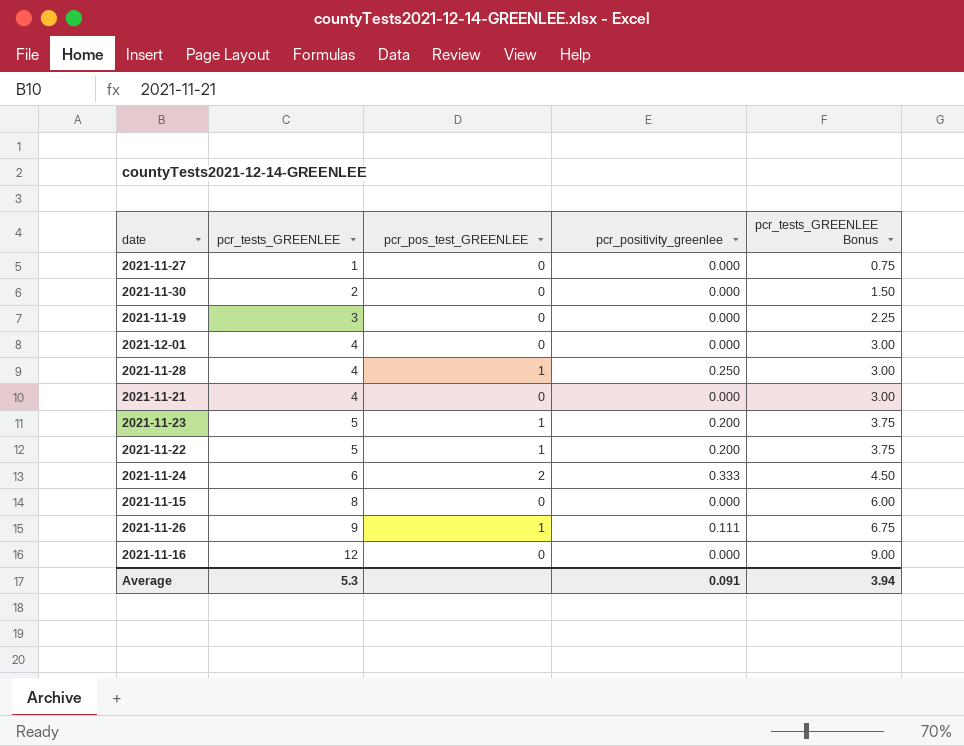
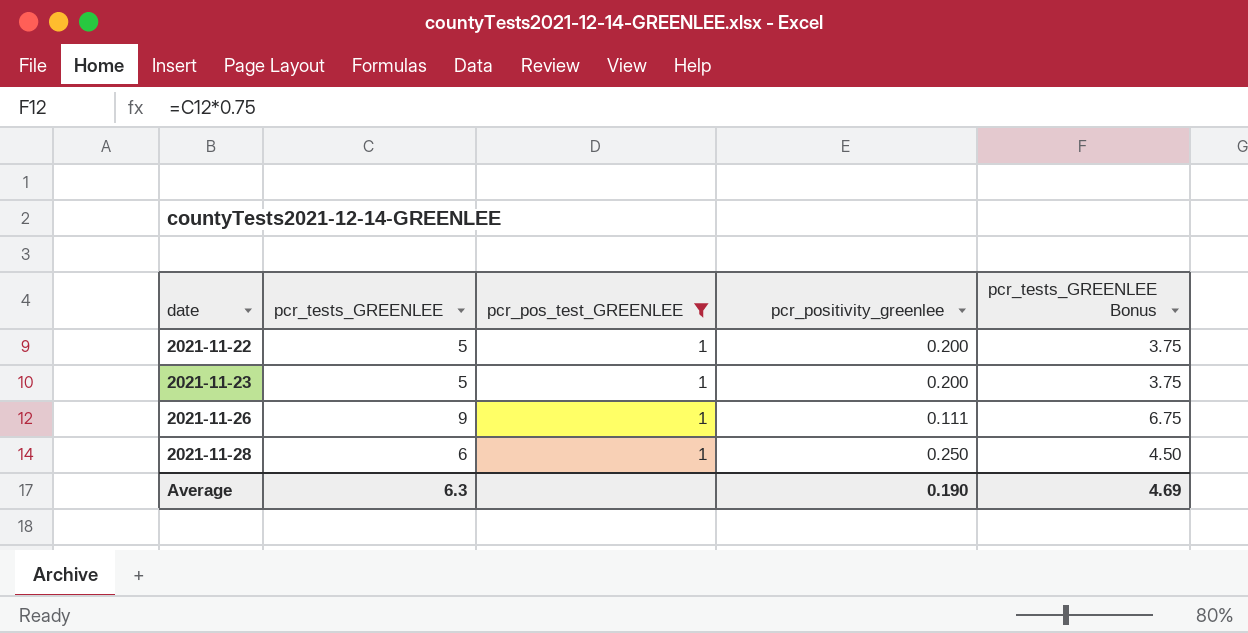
filter: none -> pcr_pos_test_GREENLEE = 1
row order: pcr_tests_GREENLEE ascending -> date ascending
2021-11-28 | pcr_tests_GREENLEE: 4 -> 6
2021-11-28 | pcr_tests_GREENLEE Bonus: 3.00 -> 4.50
Average | pcr_tests_GREENLEE: 5.3 -> 6.3
Average | pcr_positivity_greenlee: 0.091 -> 0.190
Average | pcr_tests_GREENLEE Bonus: 3.94 -> 4.69

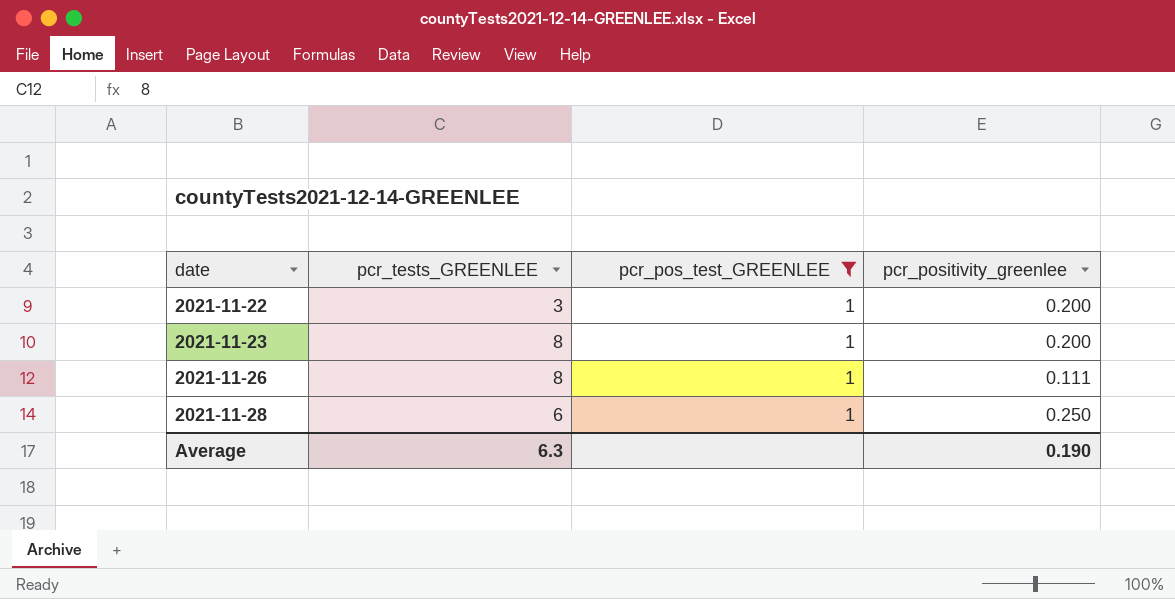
column pcr_tests_GREENLEE Bonus | formula: [pcr_tests_GREENLEE] * 0.75 -> none
2021-11-22 | pcr_tests_GREENLEE: 5 -> 3
2021-11-23 | pcr_tests_GREENLEE: 5 -> 8
2021-11-26 | pcr_tests_GREENLEE: 9 -> 8

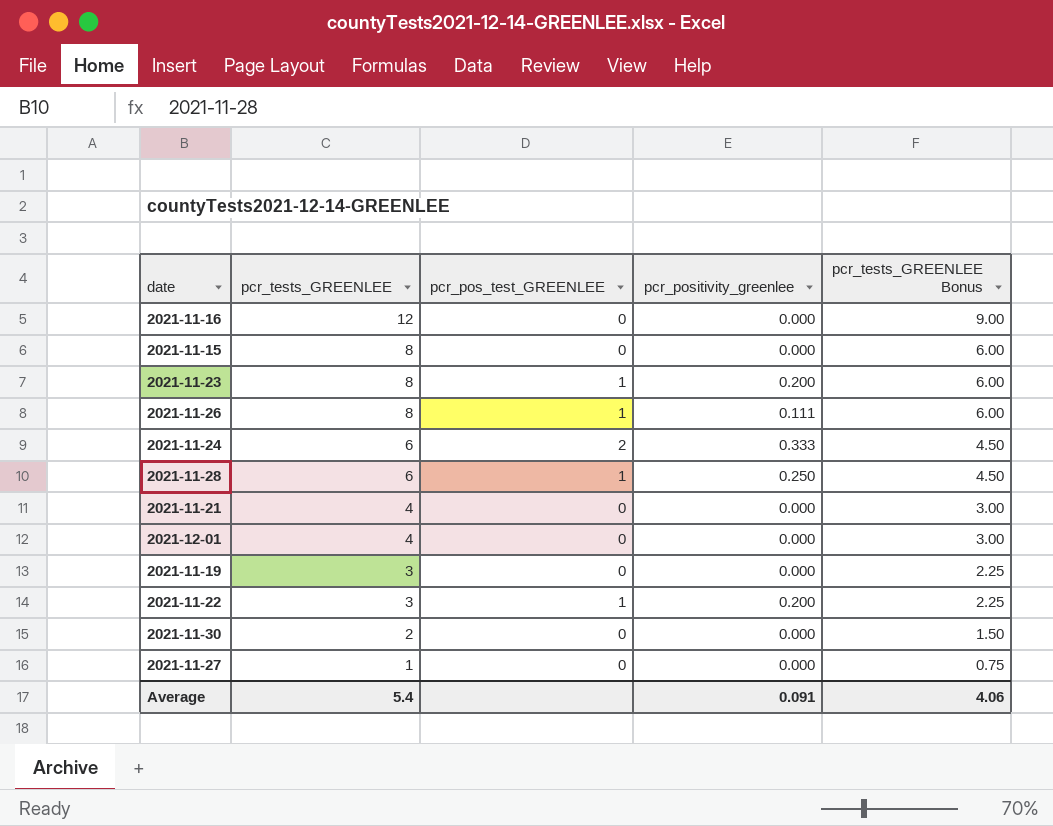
filter: pcr_pos_test_GREENLEE = 1 -> none
row order: date ascending -> pcr_tests_GREENLEE descending
column pcr_tests_GREENLEE Bonus | formula: none -> [pcr_tests_GREENLEE] * 0.75
Average | pcr_tests_GREENLEE: 6.3 -> 5.4
Average | pcr_positivity_greenlee: 0.190 -> 0.091

